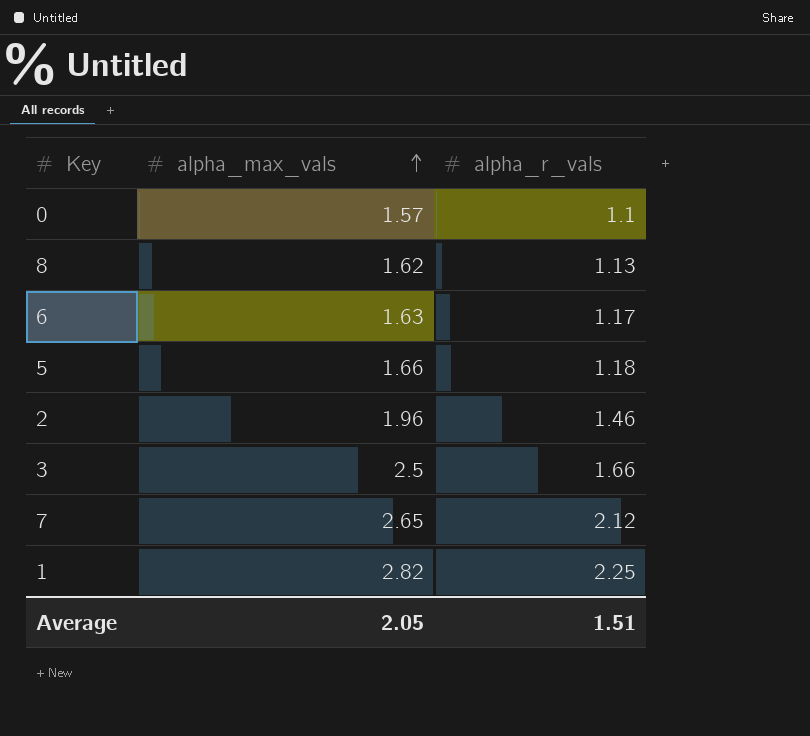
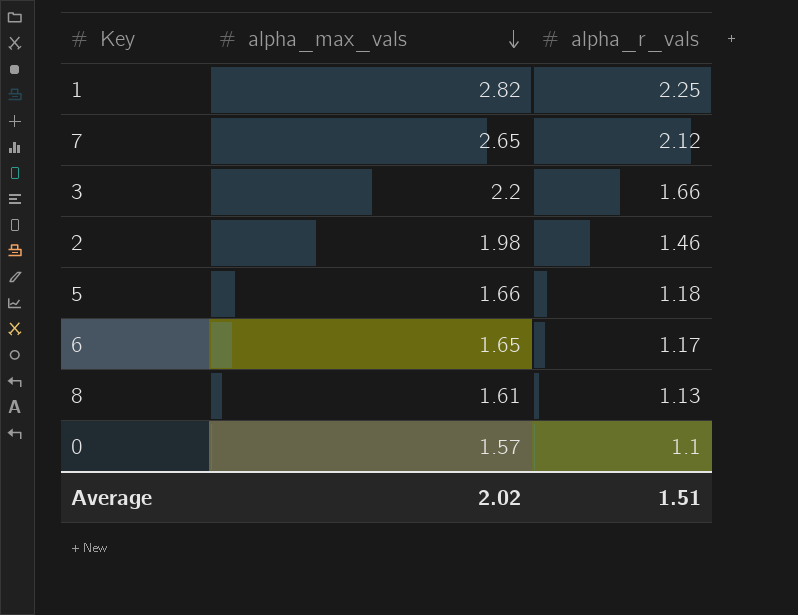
row order: alpha_max_vals ascending -> alpha_max_vals descending
3 | alpha_max_vals: 2.5 -> 2.2
2 | alpha_max_vals: 1.96 -> 1.98
6 | alpha_max_vals: 1.63 -> 1.65
8 | alpha_max_vals: 1.62 -> 1.61
Average | alpha_max_vals: 2.05 -> 2.02

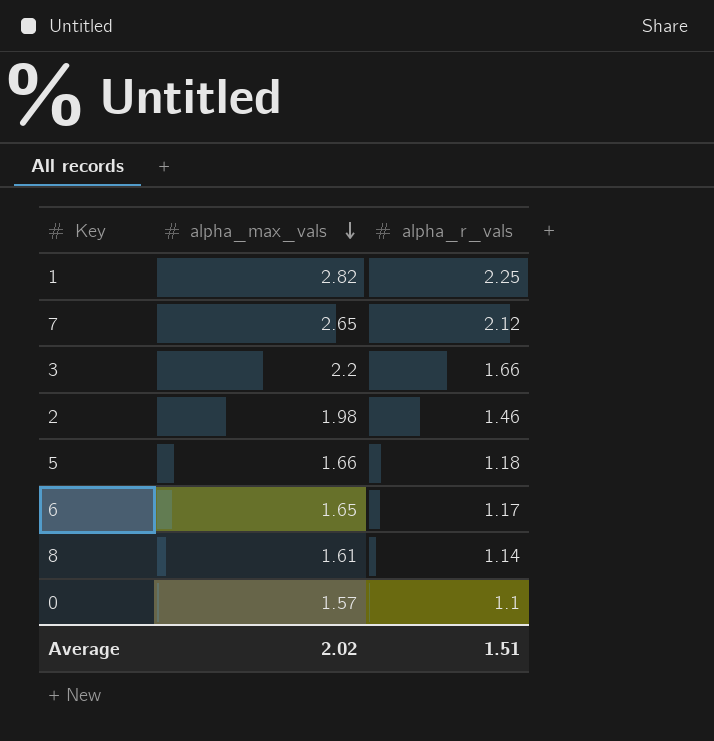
8 | alpha_r_vals: 1.13 -> 1.14

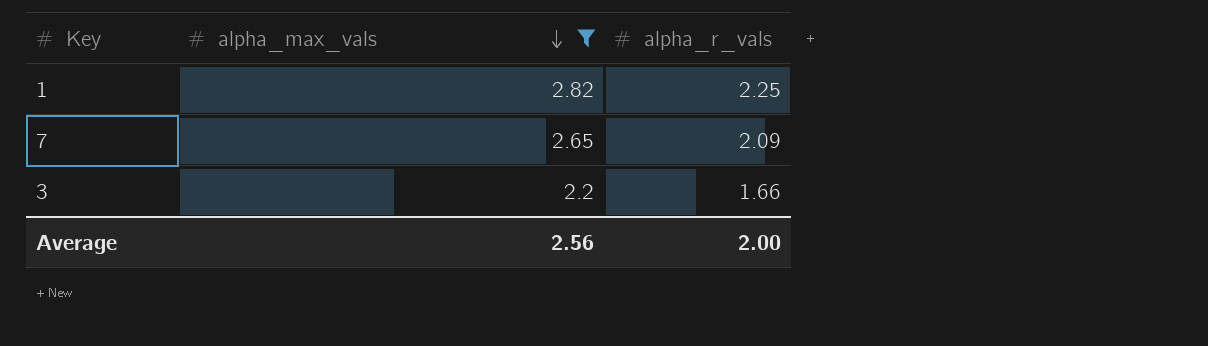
filter: none -> alpha_max_vals >= 2.2
7 | alpha_r_vals: 2.12 -> 2.09
Average | alpha_max_vals: 2.02 -> 2.56
Average | alpha_r_vals: 1.51 -> 2.00

